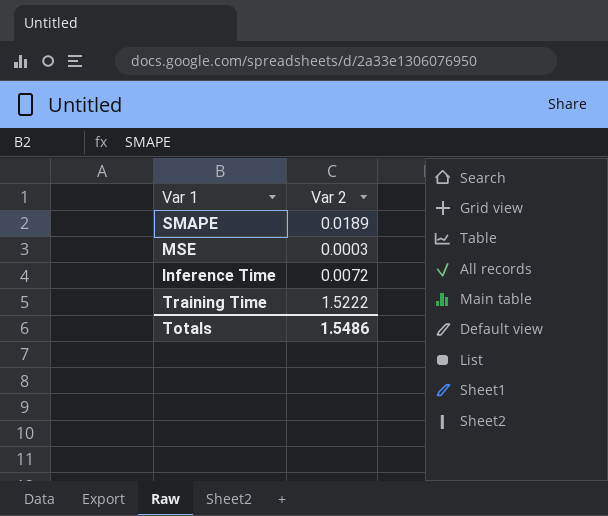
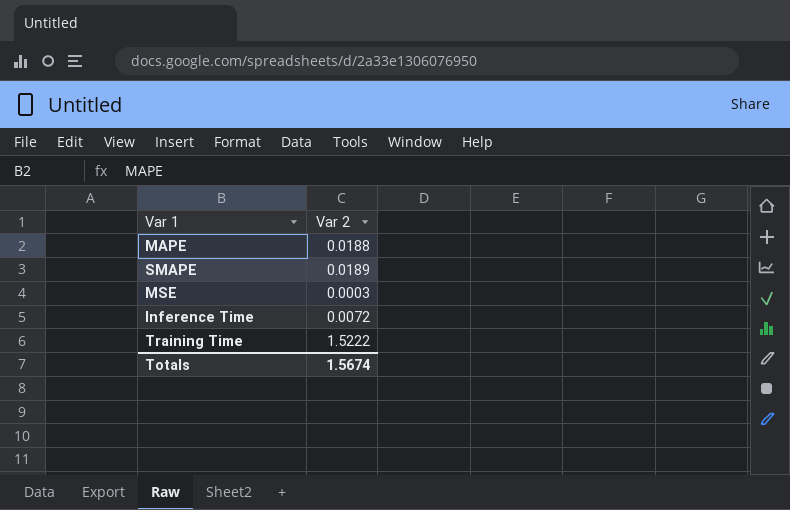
row MAPE: none -> 0.0188
Totals | Var 2: 1.5486 -> 1.5674

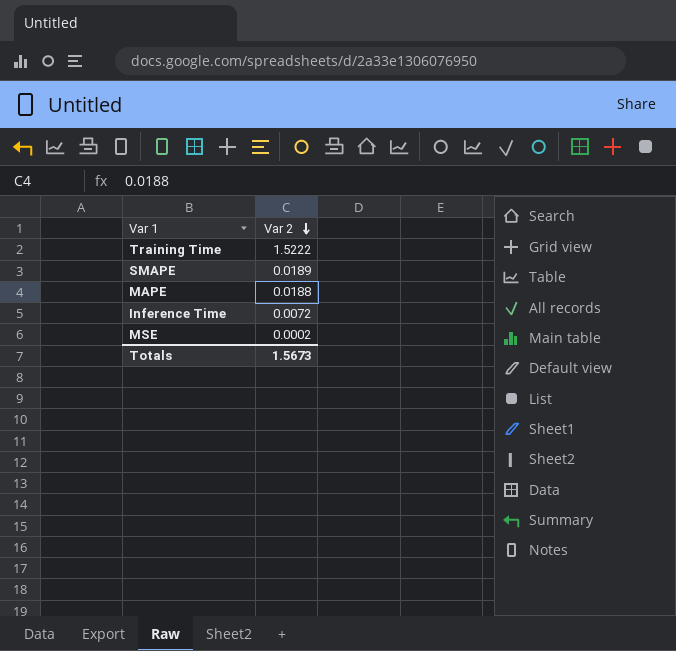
row order: none -> Var 2 descending
MSE | Var 2: 0.0003 -> 0.0002
Totals | Var 2: 1.5674 -> 1.5673

